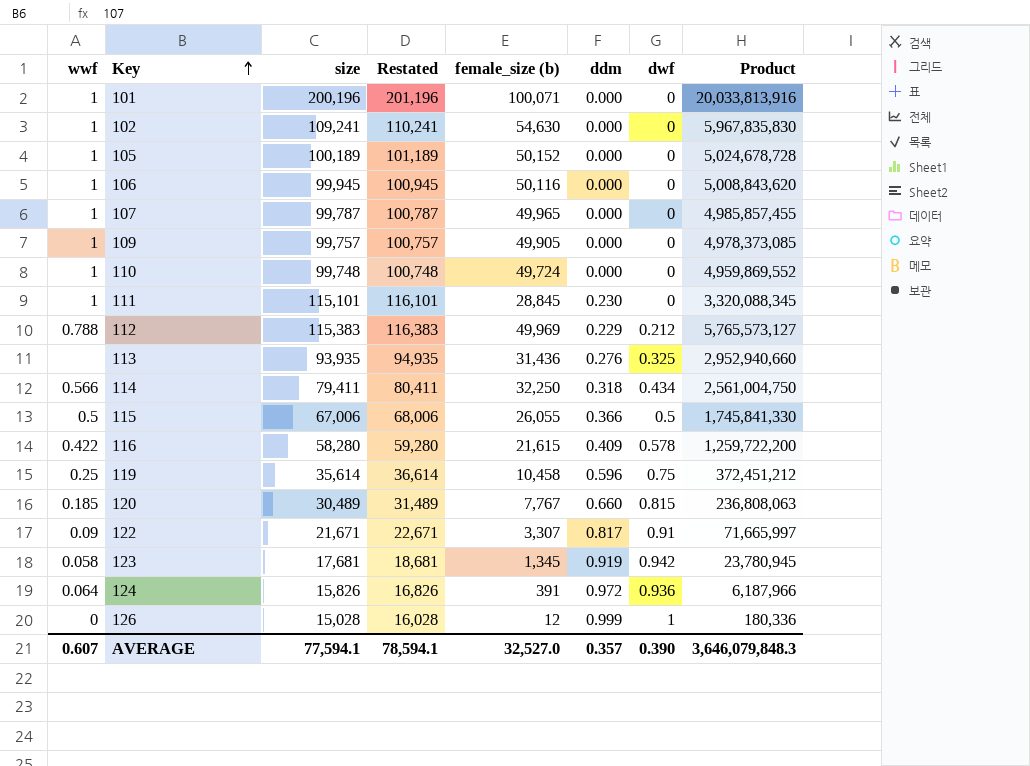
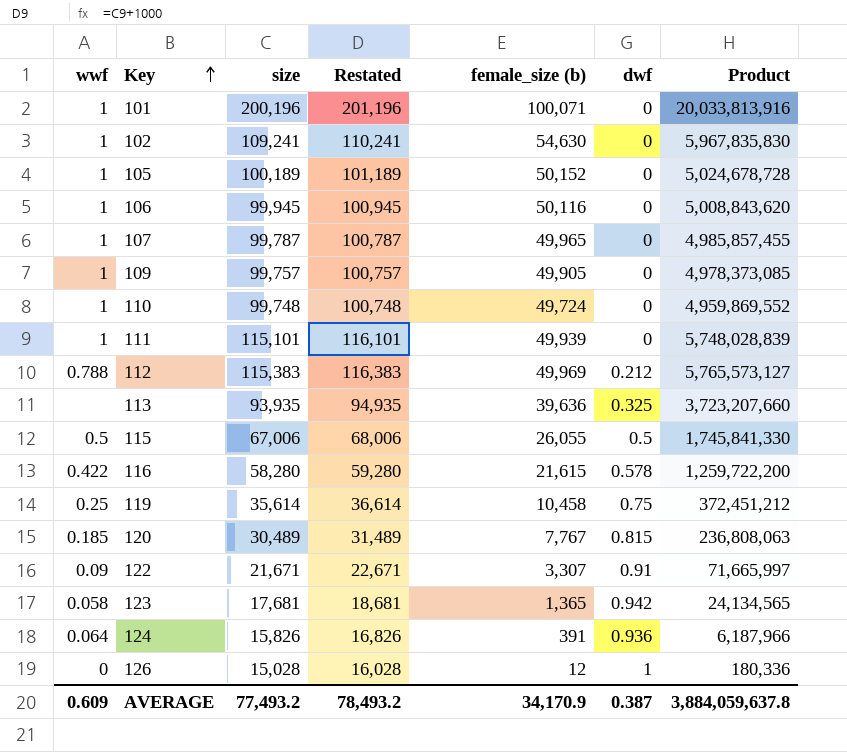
column ddm | position: 6 -> none
row 114: 0.566 | 79,411 | 80,411 | 32,250 | 0.318 | 0.434 | 2,561,004,750 -> none
111 | female_size (b): 28,845 -> 49,939
111 | Product: 3,320,088,345 -> 5,748,028,839
113 | female_size (b): 31,436 -> 39,636
113 | Product: 2,952,940,660 -> 3,723,207,660
123 | female_size (b): 1,345 -> 1,365
123 | Product: 23,780,945 -> 24,134,565
AVERAGE | wwf: 0.607 -> 0.609
AVERAGE | size: 77,594.1 -> 77,493.2
AVERAGE | Restated: 78,594.1 -> 78,493.2
AVERAGE | female_size (b): 32,527.0 -> 34,170.9
AVERAGE | dwf: 0.390 -> 0.387
AVERAGE | Product: 3,646,079,848.3 -> 3,884,059,637.8

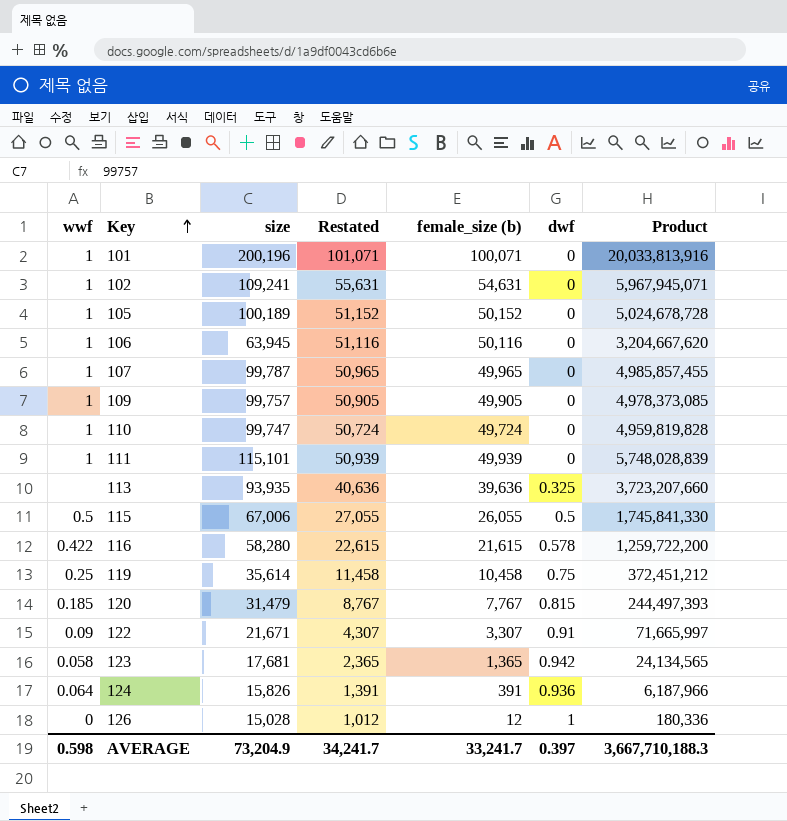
column Restated | formula: [size] + 1000 -> [female_size (b)] + 1000
row 112: 0.788 | 115,383 | 116,383 | 49,969 | 0.212 | 5,765,573,127 -> none
102 | female_size (b): 54,630 -> 54,631
102 | Product: 5,967,835,830 -> 5,967,945,071
106 | size: 99,945 -> 63,945
106 | Product: 5,008,843,620 -> 3,204,667,620
110 | size: 99,748 -> 99,747
110 | Product: 4,959,869,552 -> 4,959,819,828
120 | size: 30,489 -> 31,479
120 | Product: 236,808,063 -> 244,497,393
AVERAGE | wwf: 0.609 -> 0.598
AVERAGE | size: 77,493.2 -> 73,204.9
AVERAGE | Restated: 78,493.2 -> 34,241.7
AVERAGE | female_size (b): 34,170.9 -> 33,241.7
AVERAGE | dwf: 0.387 -> 0.397
AVERAGE | Product: 3,884,059,637.8 -> 3,667,710,188.3

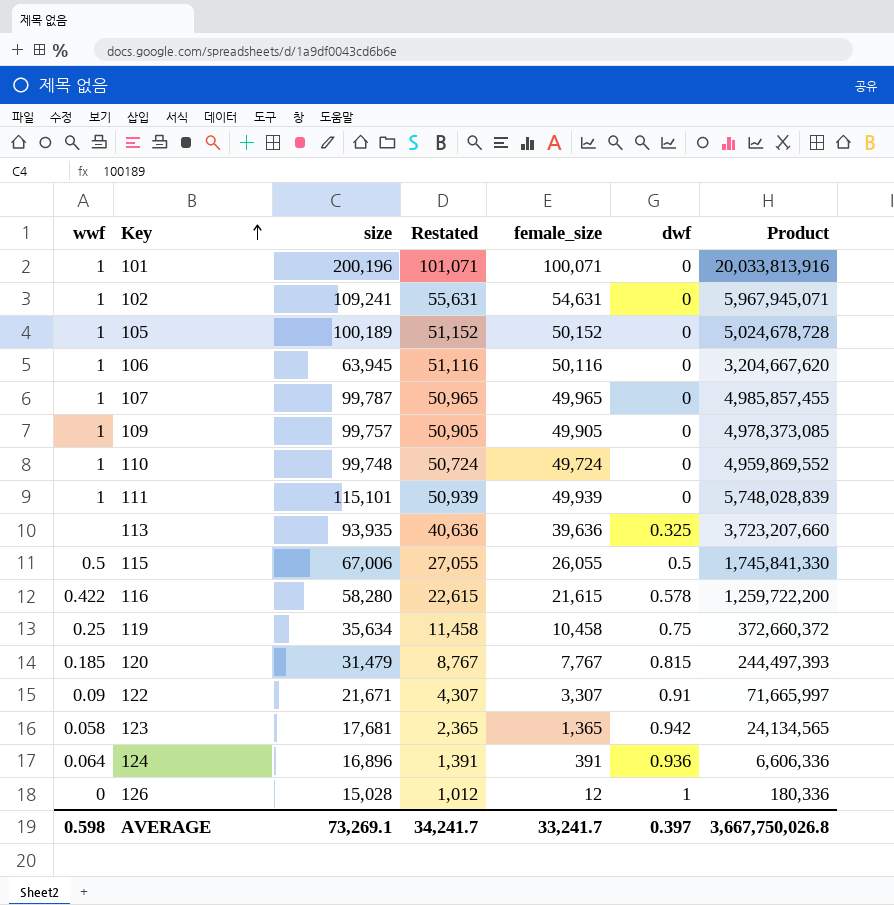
column name: female_size (b) -> female_size
110 | size: 99,747 -> 99,748
110 | Product: 4,959,819,828 -> 4,959,869,552
119 | size: 35,614 -> 35,634
119 | Product: 372,451,212 -> 372,660,372
124 | size: 15,826 -> 16,896
124 | Product: 6,187,966 -> 6,606,336
AVERAGE | size: 73,204.9 -> 73,269.1
AVERAGE | Product: 3,667,710,188.3 -> 3,667,750,026.8

